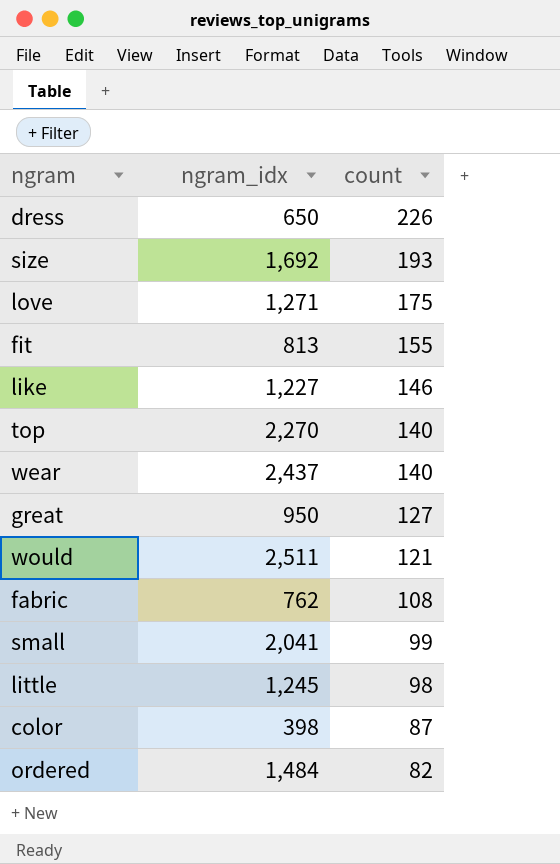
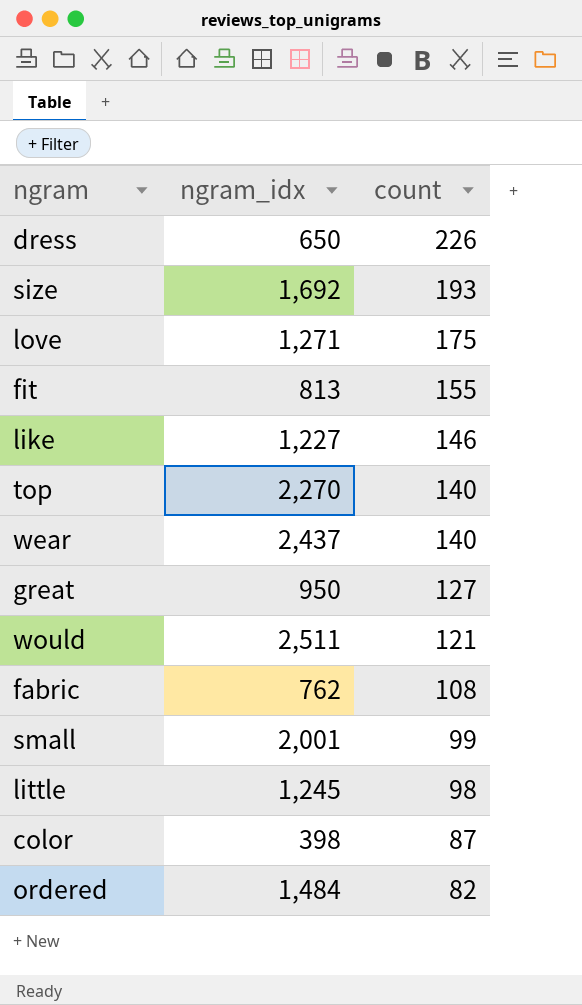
small | ngram_idx: 2,041 -> 2,001

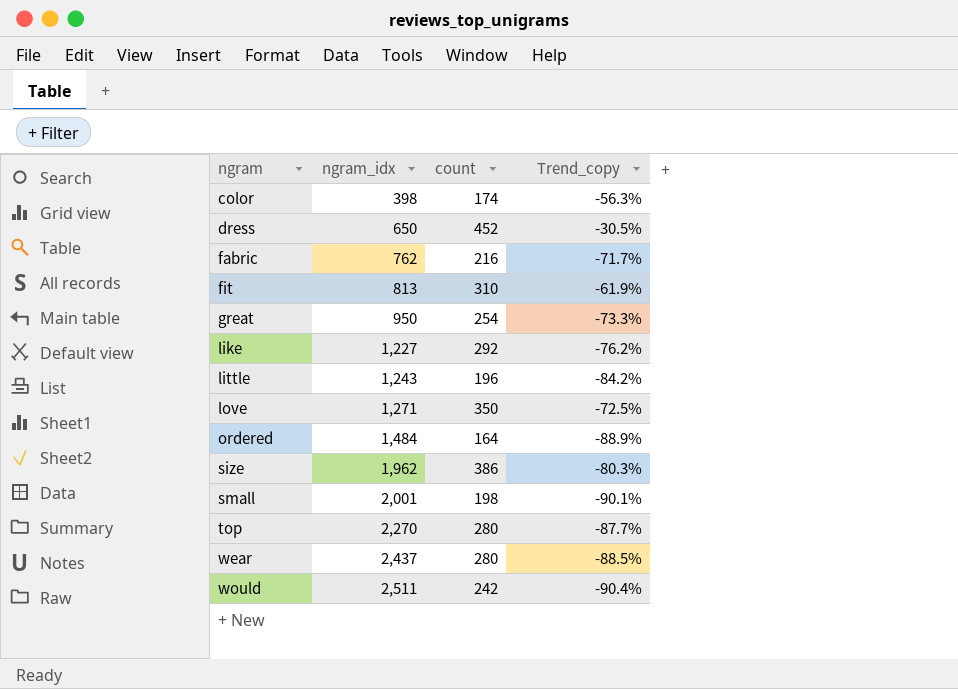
row order: count descending -> ngram ascending
column Trend_copy | formula: none -> ([count] - [ngram_idx]) / [ngram_idx]
color | count: 87 -> 174
dress | count: 226 -> 452
fabric | count: 108 -> 216
fit | count: 155 -> 310
great | count: 127 -> 254
like | count: 146 -> 292
little | ngram_idx: 1,245 -> 1,243
little | count: 98 -> 196
love | count: 175 -> 350
ordered | count: 82 -> 164
size | ngram_idx: 1,692 -> 1,962
size | count: 193 -> 386
small | count: 99 -> 198
top | count: 140 -> 280
wear | count: 140 -> 280
would | count: 121 -> 242

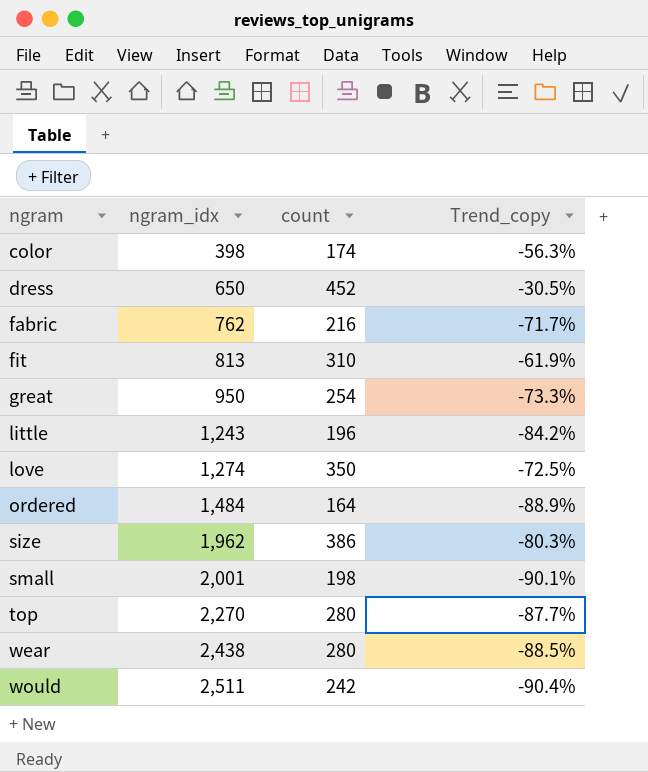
row like: 1,227 | 292 | -76.2% -> none
love | ngram_idx: 1,271 -> 1,274
wear | ngram_idx: 2,437 -> 2,438

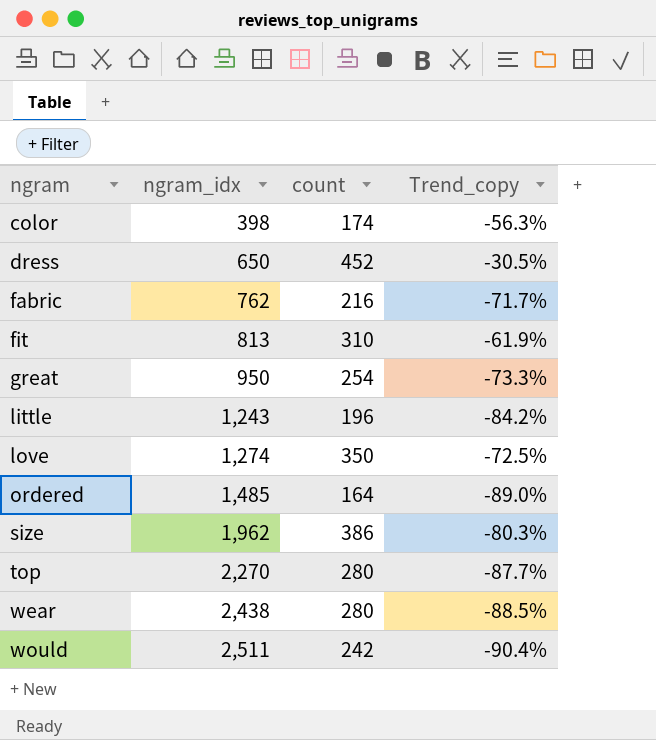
row small: 2,001 | 198 | -90.1% -> none
ordered | ngram_idx: 1,484 -> 1,485
ordered | Trend_copy: -88.9% -> -89.0%

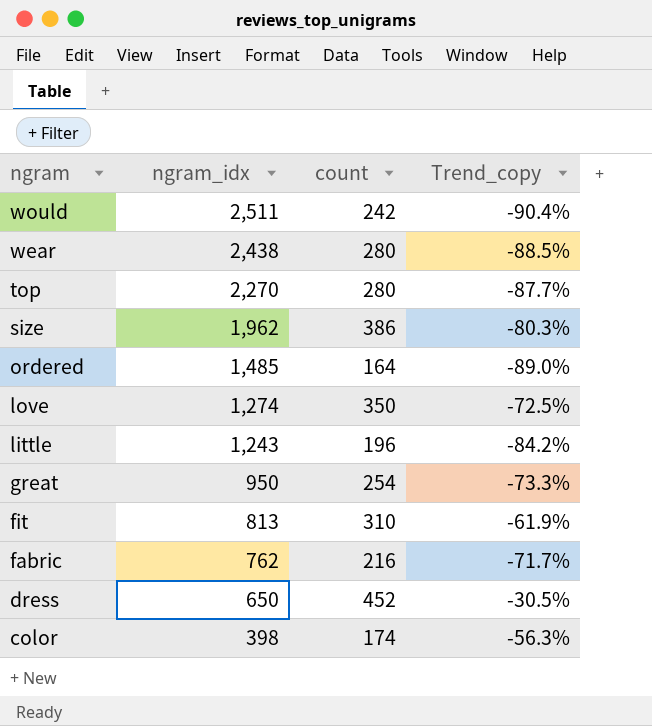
row order: ngram ascending -> ngram descending

